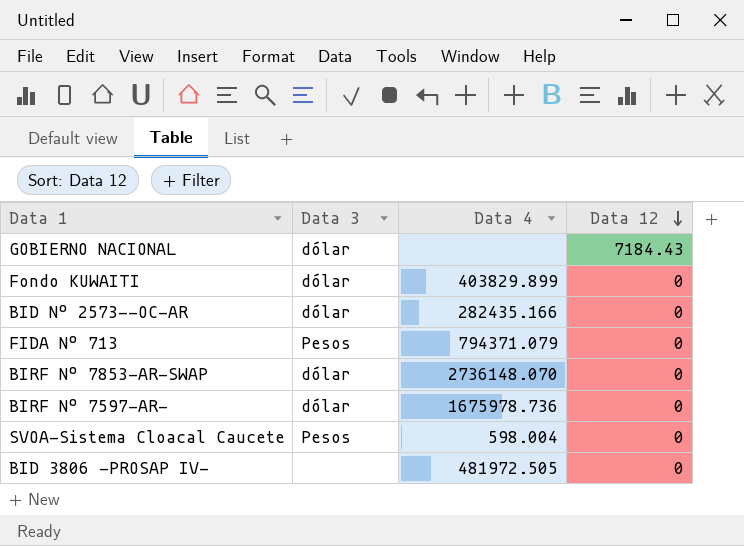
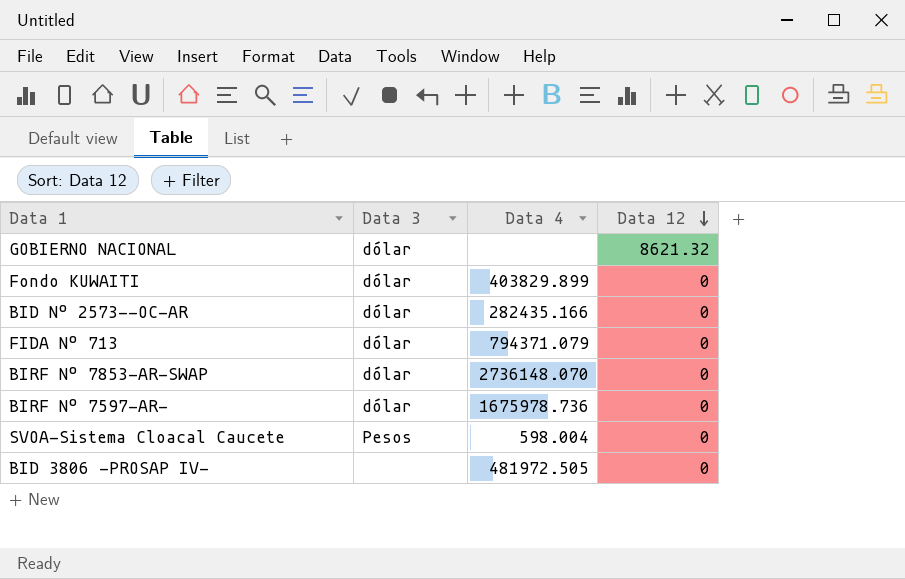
GOBIERNO NACIONAL | Data 12: 7184.43 -> 8621.32
FIDA Nº 713 | Data 3: Pesos -> dólar

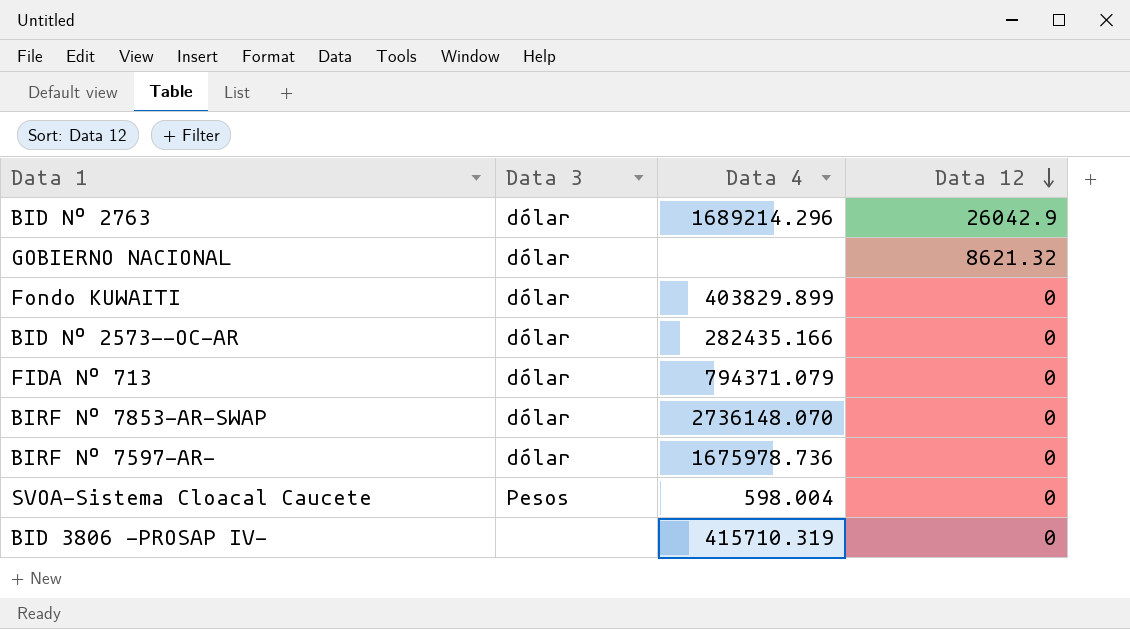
row BID Nº 2763: none -> dólar | 1689214.296 | 26042.9
BID 3806 -PROSAP IV- | Data 4: 481972.505 -> 415710.319

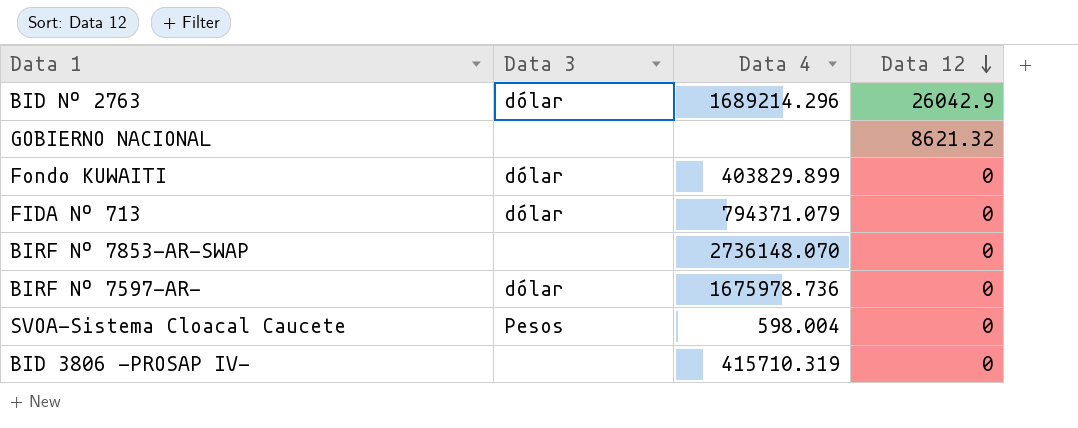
row BID Nº 2573--OC-AR: dólar | 282435.166 | 0 -> none
GOBIERNO NACIONAL | Data 3: dólar -> none
BIRF Nº 7853-AR-SWAP | Data 3: dólar -> none

